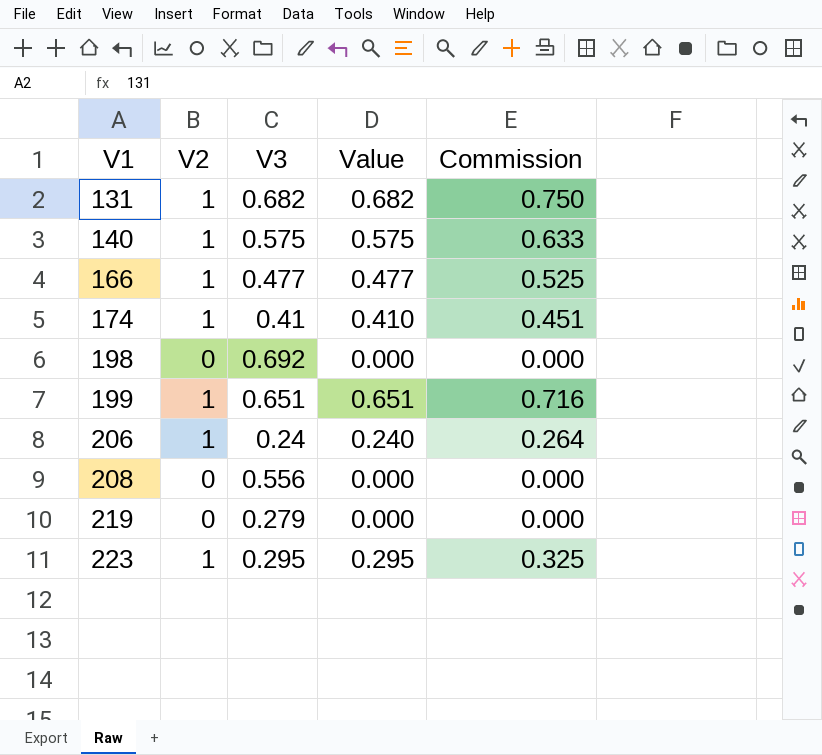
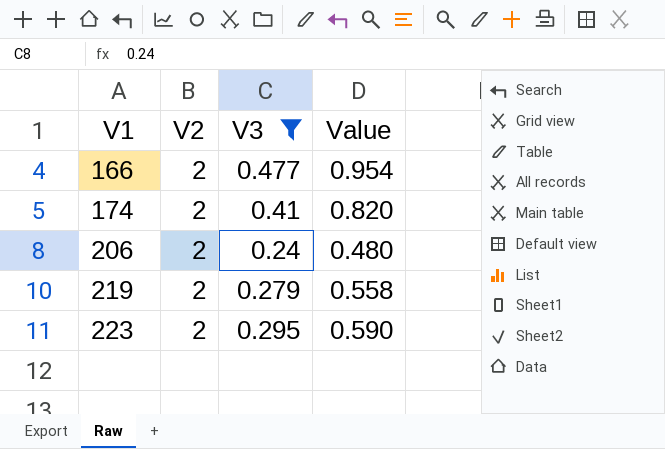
filter: none -> V3 <= 0.477
column Commission | formula: [Value] * 1.1 -> none
166 | V2: 1 -> 2
166 | Value: 0.477 -> 0.954
174 | V2: 1 -> 2
174 | Value: 0.410 -> 0.820
206 | V2: 1 -> 2
206 | Value: 0.240 -> 0.480
219 | V2: 0 -> 2
219 | Value: 0.000 -> 0.558
223 | V2: 1 -> 2
223 | Value: 0.295 -> 0.590

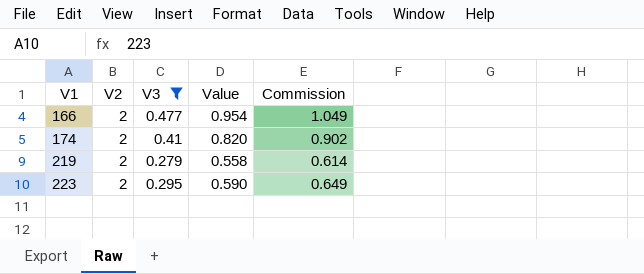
column Commission | formula: none -> [Value] * 1.1
row 206: 2 | 0.24 | 0.480 -> none

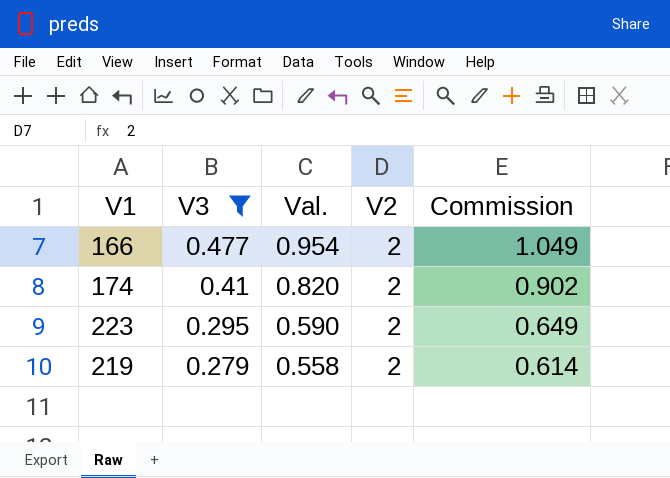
row order: V1 ascending -> V3 descending
column name: Value -> Val.
column V2 | position: 2 -> 4

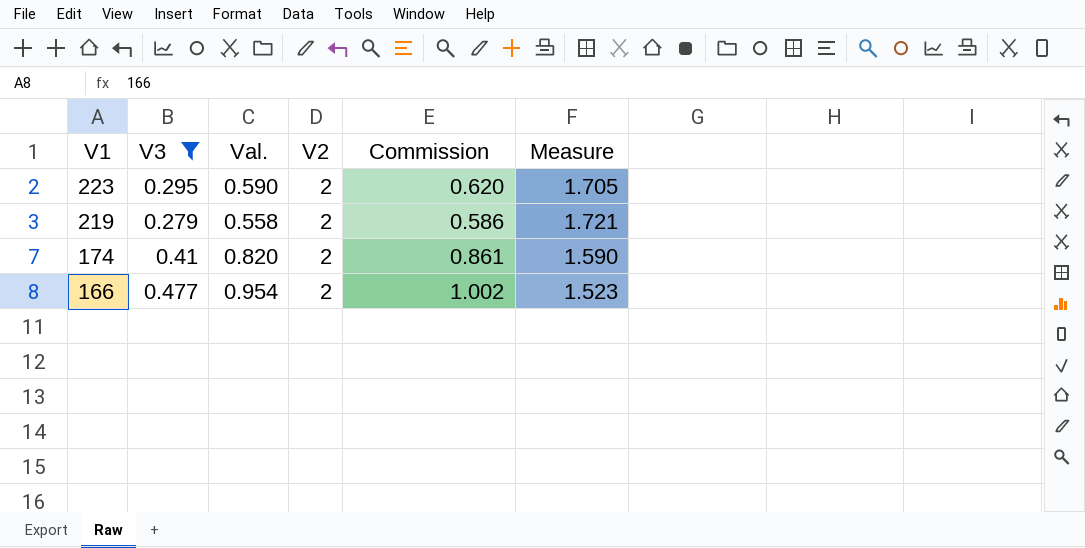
row order: V3 descending -> V1 descending
column Commission | formula: [Val.] * 1.1 -> [Val.] * 1.05
column Measure | formula: none -> [V2] - [V3]

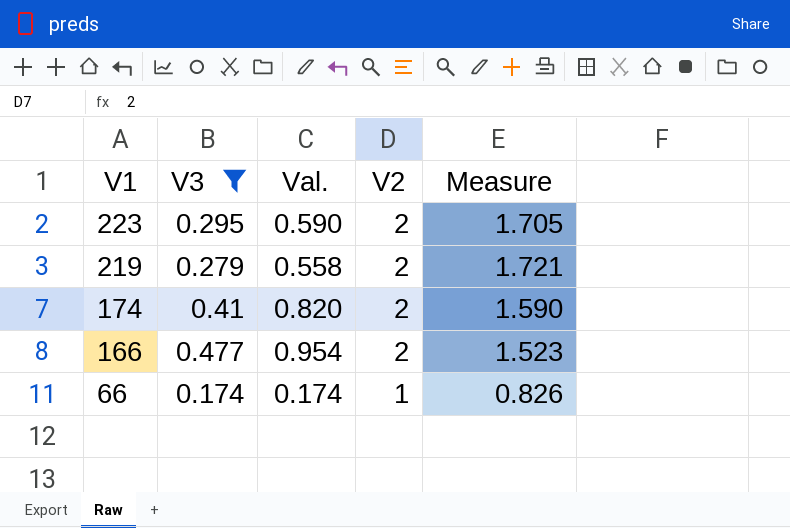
column Commission | formula: [Val.] * 1.05 -> none
row 66: none -> 0.174 | 0.174 | 1 | 0.826

